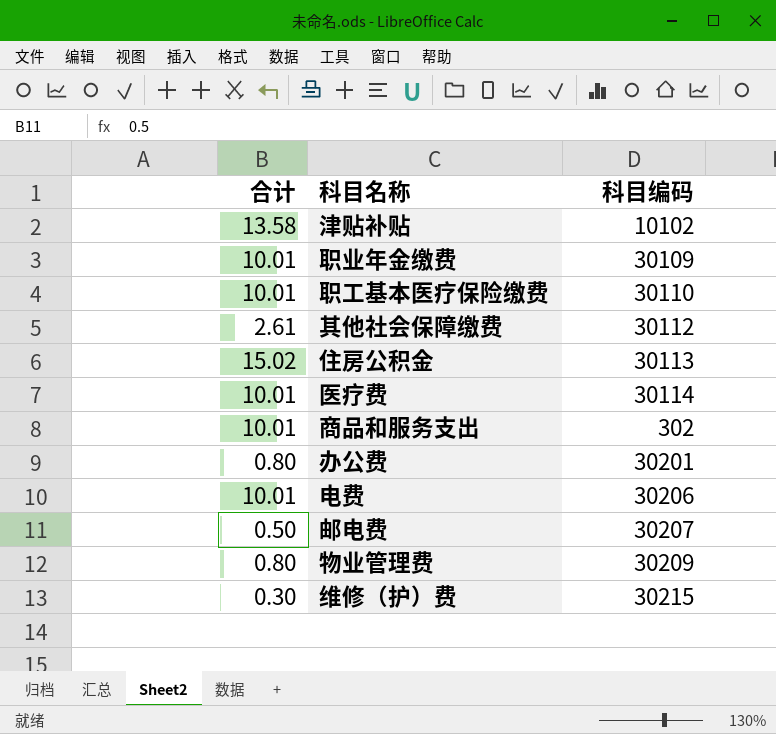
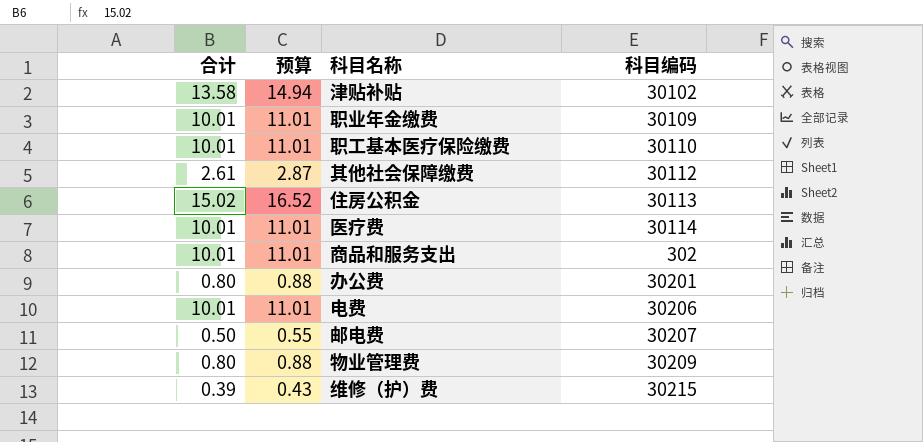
column 预算 | formula: none -> [合计] * 1.1
津贴补贴 | 科目编码: 10102 -> 30102
维修（护）费 | 合计: 0.30 -> 0.39

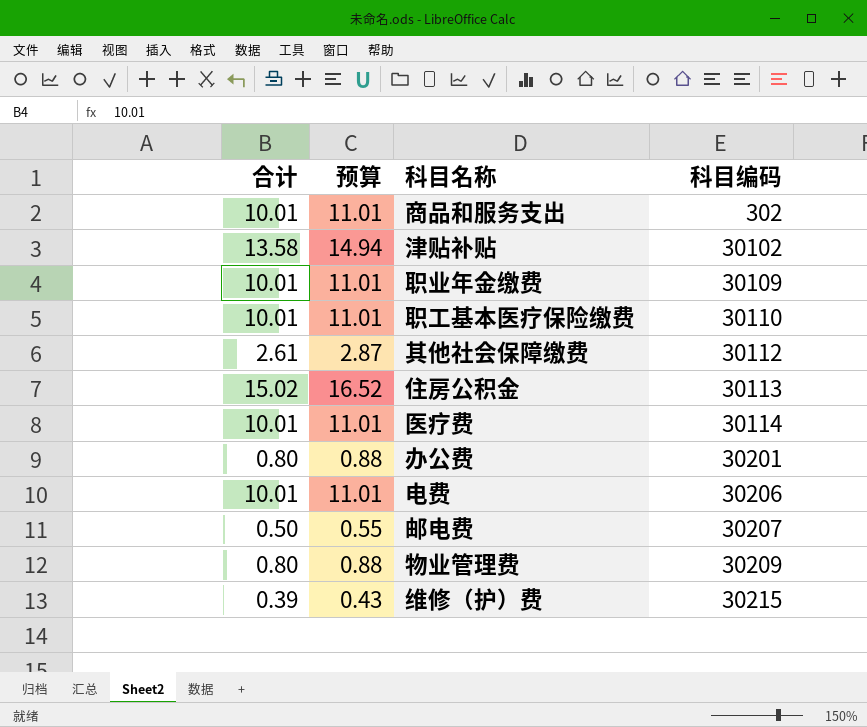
row order: none -> 科目编码 ascending

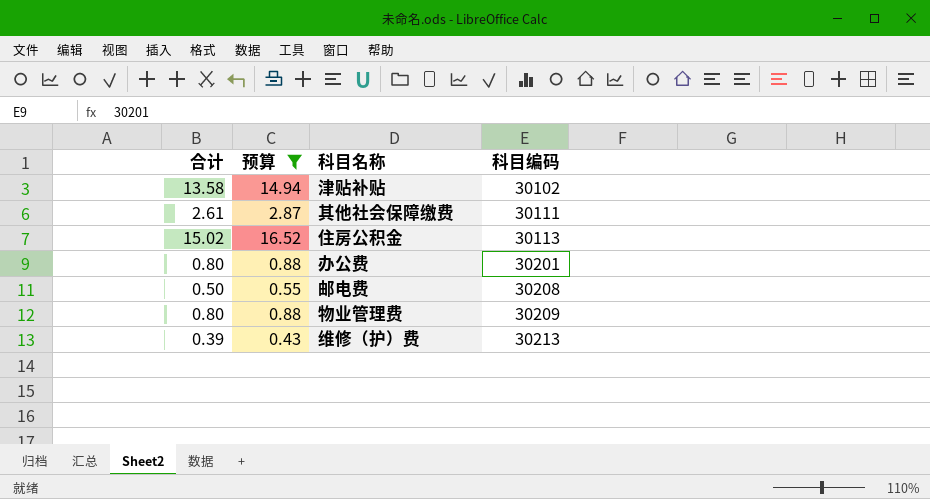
filter: none -> 预算 != 11.01
其他社会保障缴费 | 科目编码: 30112 -> 30111
邮电费 | 科目编码: 30207 -> 30208
维修（护）费 | 科目编码: 30215 -> 30213

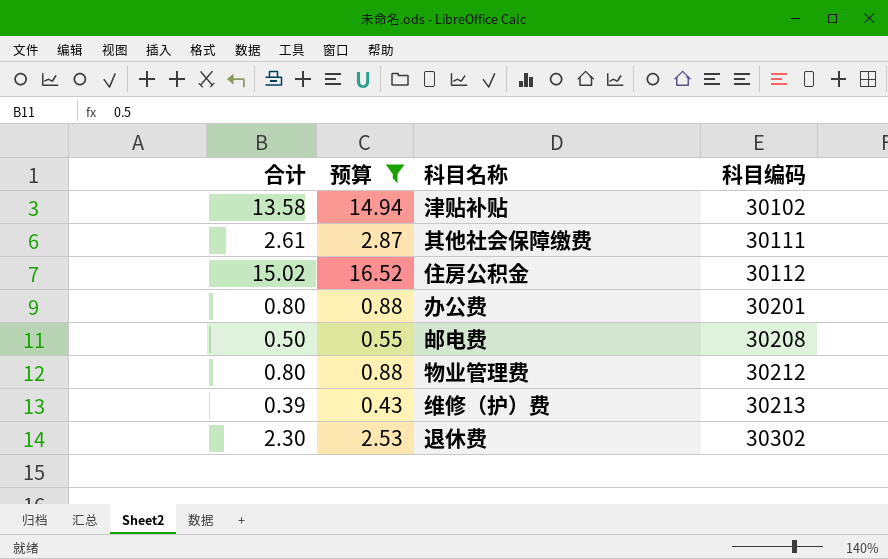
住房公积金 | 科目编码: 30113 -> 30112
物业管理费 | 科目编码: 30209 -> 30212
row 退休费: none -> 2.30 | 2.53 | 30302

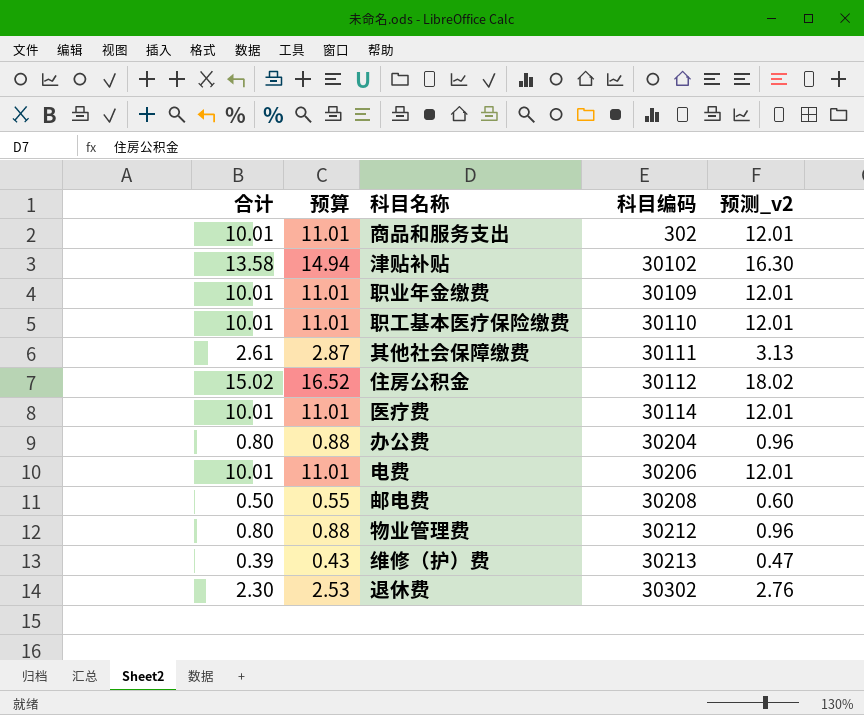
filter: 预算 != 11.01 -> none
column 预测_v2 | formula: none -> [合计] * 1.2
办公费 | 科目编码: 30201 -> 30204

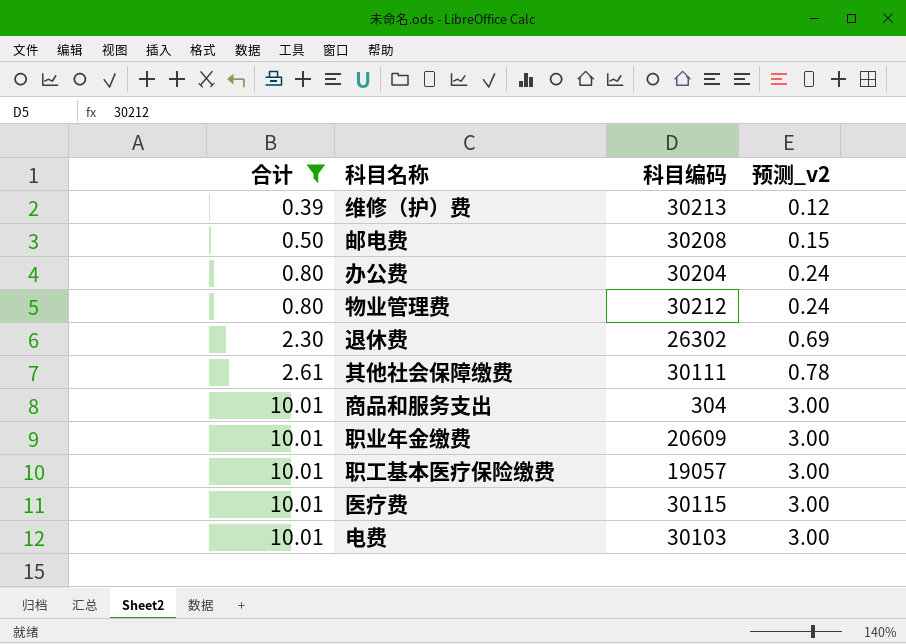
filter: none -> 合计 <= 10.01
row order: 科目编码 ascending -> 合计 ascending
column 预算 | formula: [合计] * 1.1 -> none
column 预测_v2 | formula: [合计] * 1.2 -> [合计] * 0.3
退休费 | 科目编码: 30302 -> 26302
商品和服务支出 | 科目编码: 302 -> 304
职业年金缴费 | 科目编码: 30109 -> 20609
职工基本医疗保险缴费 | 科目编码: 30110 -> 19057
医疗费 | 科目编码: 30114 -> 30115
电费 | 科目编码: 30206 -> 30103

